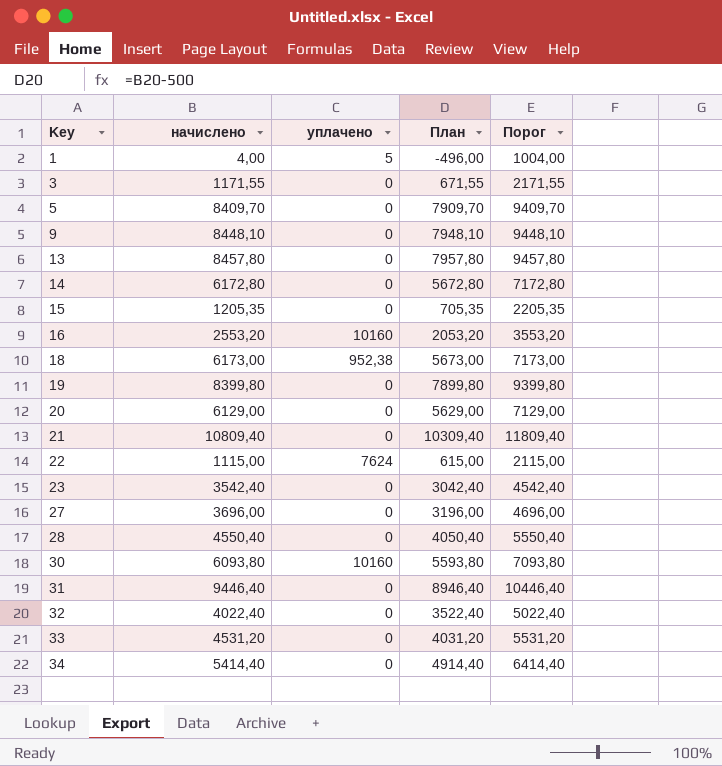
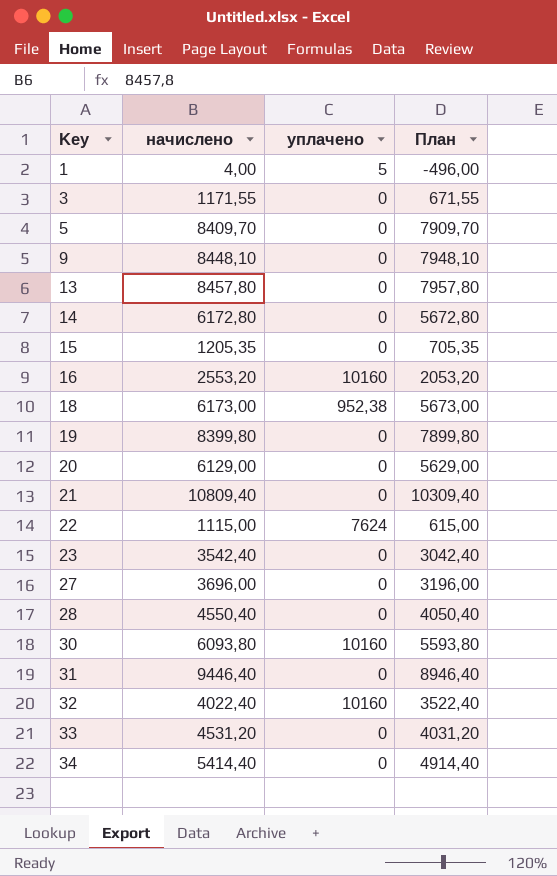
column Порог | formula: [начислено] + 1000 -> none
32 | уплачено: 0 -> 10160

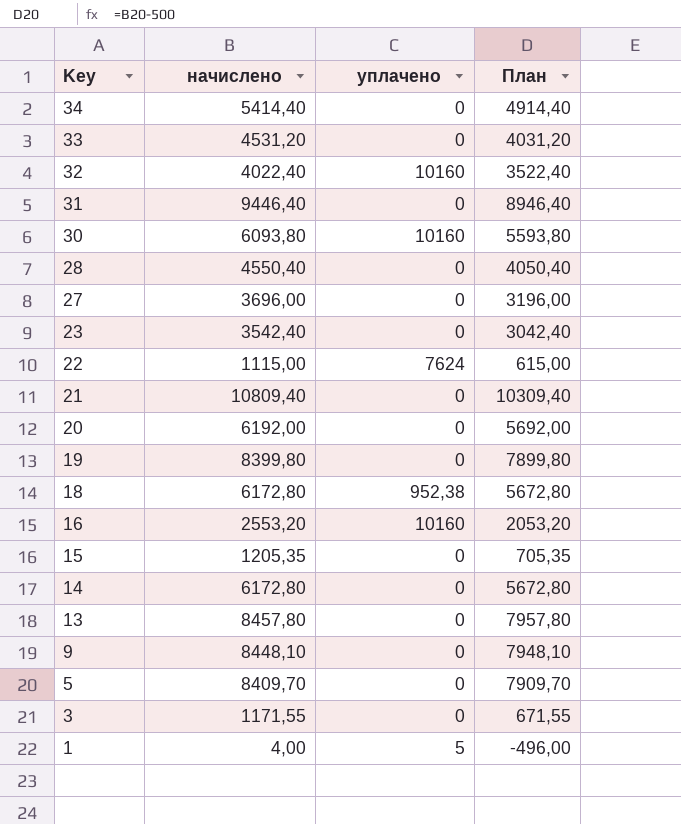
row order: Key ascending -> Key descending
20 | начислено: 6129,00 -> 6192,00
20 | План: 5629,00 -> 5692,00
18 | начислено: 6173,00 -> 6172,80
18 | План: 5673,00 -> 5672,80

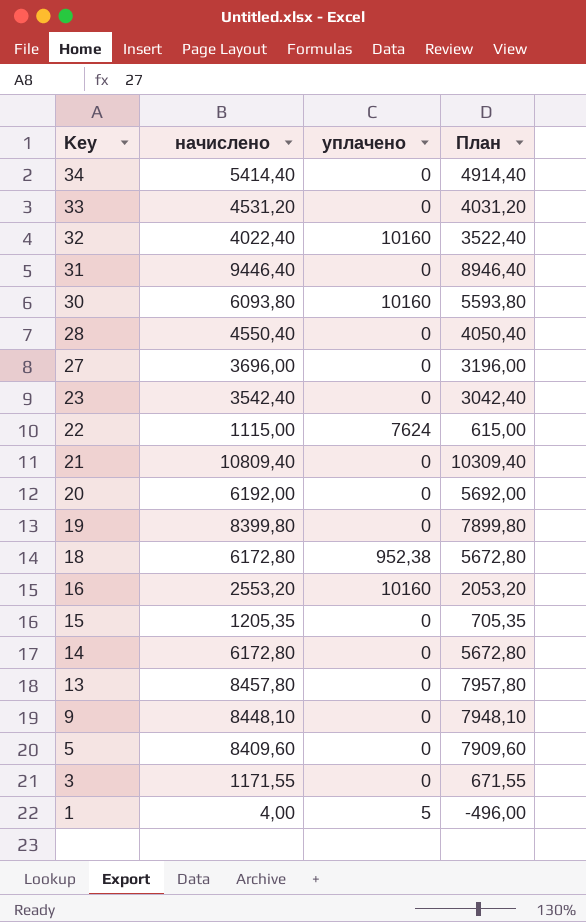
5 | начислено: 8409,70 -> 8409,60
5 | План: 7909,70 -> 7909,60

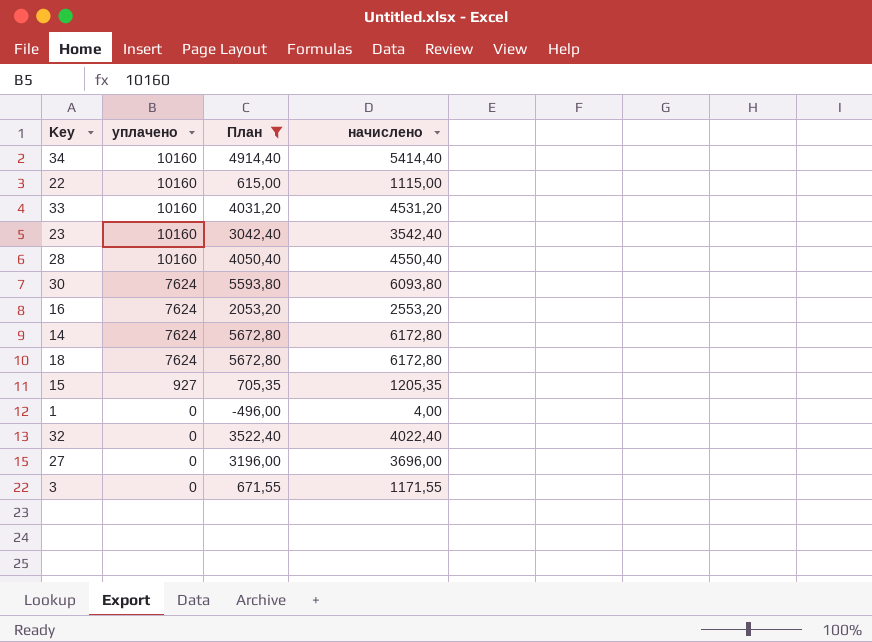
filter: none -> План <= 5672,80
row order: Key descending -> уплачено descending
column начислено | position: 2 -> 4
34 | уплачено: 0 -> 10160
22 | уплачено: 7624 -> 10160
33 | уплачено: 0 -> 10160
23 | уплачено: 0 -> 10160
28 | уплачено: 0 -> 10160
30 | уплачено: 10160 -> 7624
16 | уплачено: 10160 -> 7624
14 | уплачено: 0 -> 7624
18 | уплачено: 952,38 -> 7624
15 | уплачено: 0 -> 927
1 | уплачено: 5 -> 0
32 | уплачено: 10160 -> 0

